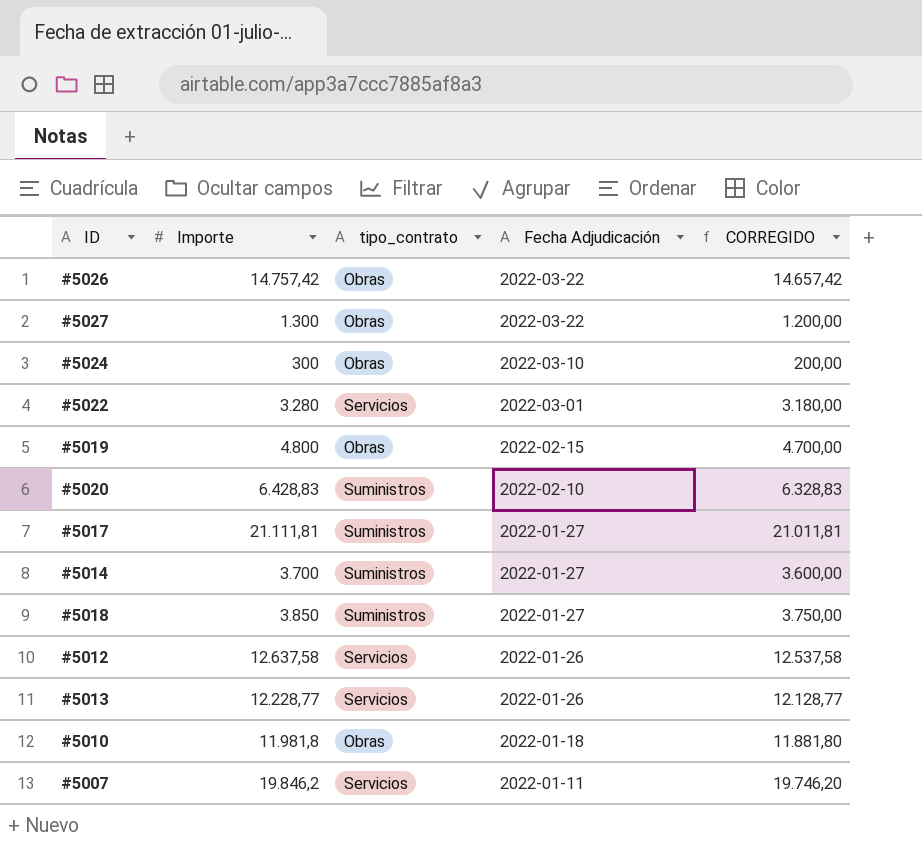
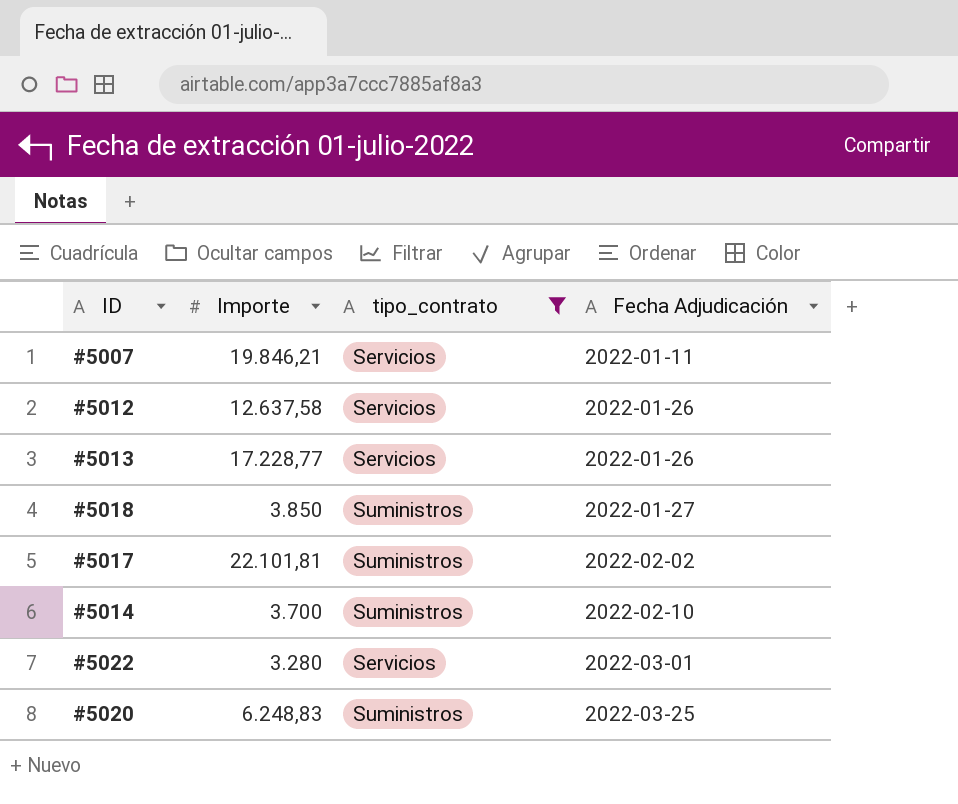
filter: none -> tipo_contrato != Obras
row order: Fecha Adjudicación descending -> Fecha Adjudicación ascending
column CORREGIDO | formula: [Importe] - 100 -> none
#5007 | Importe: 19.846,2 -> 19.846,21
#5013 | Importe: 12.228,77 -> 17.228,77
#5017 | Importe: 21.111,81 -> 22.101,81
#5017 | Fecha Adjudicación: 2022-01-27 -> 2022-02-02
#5014 | Fecha Adjudicación: 2022-01-27 -> 2022-02-10
#5020 | Importe: 6.428,83 -> 6.248,83
#5020 | Fecha Adjudicación: 2022-02-10 -> 2022-03-25

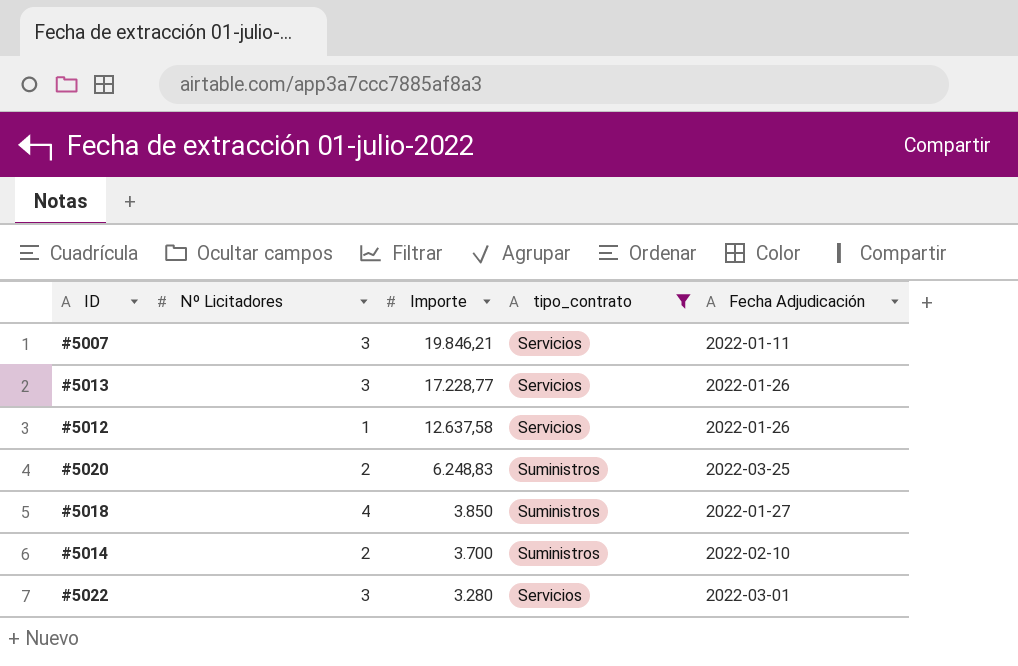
row order: Fecha Adjudicación ascending -> Importe descending
column Nº Licitadores | position: none -> 2
row #5017: 22.101,81 | Suministros | 2022-02-02 -> none

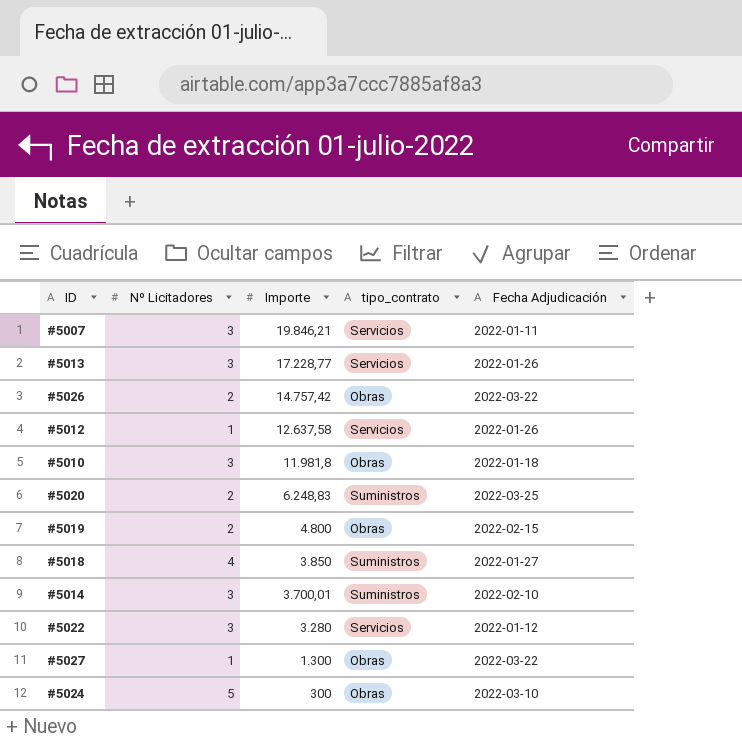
filter: tipo_contrato != Obras -> none
#5014 | Nº Licitadores: 2 -> 3
#5014 | Importe: 3.700 -> 3.700,01
#5022 | Fecha Adjudicación: 2022-03-01 -> 2022-01-12

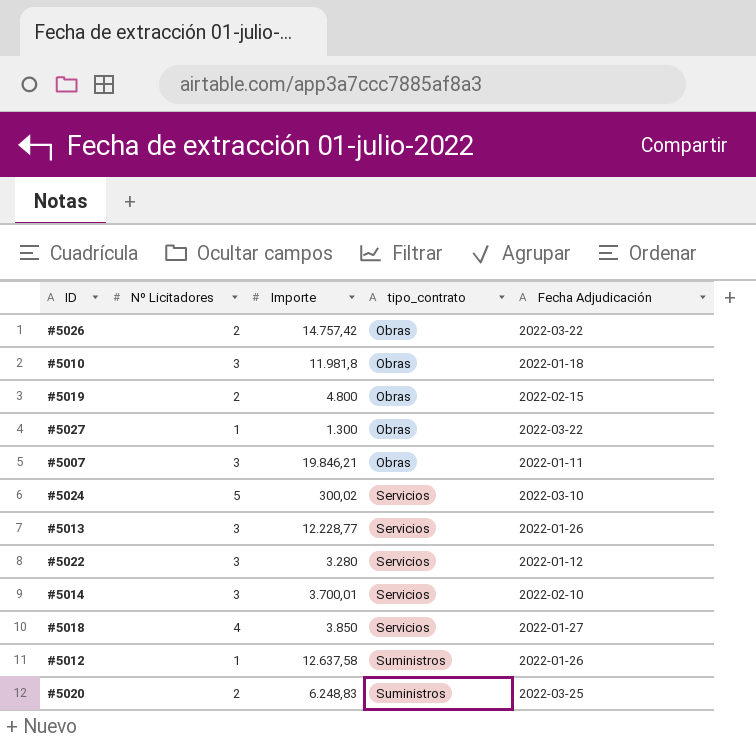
row order: Importe descending -> tipo_contrato ascending
#5007 | tipo_contrato: Servicios -> Obras
#5024 | Importe: 300 -> 300,02
#5024 | tipo_contrato: Obras -> Servicios
#5013 | Importe: 17.228,77 -> 12.228,77
#5014 | tipo_contrato: Suministros -> Servicios
#5018 | tipo_contrato: Suministros -> Servicios
#5012 | tipo_contrato: Servicios -> Suministros

